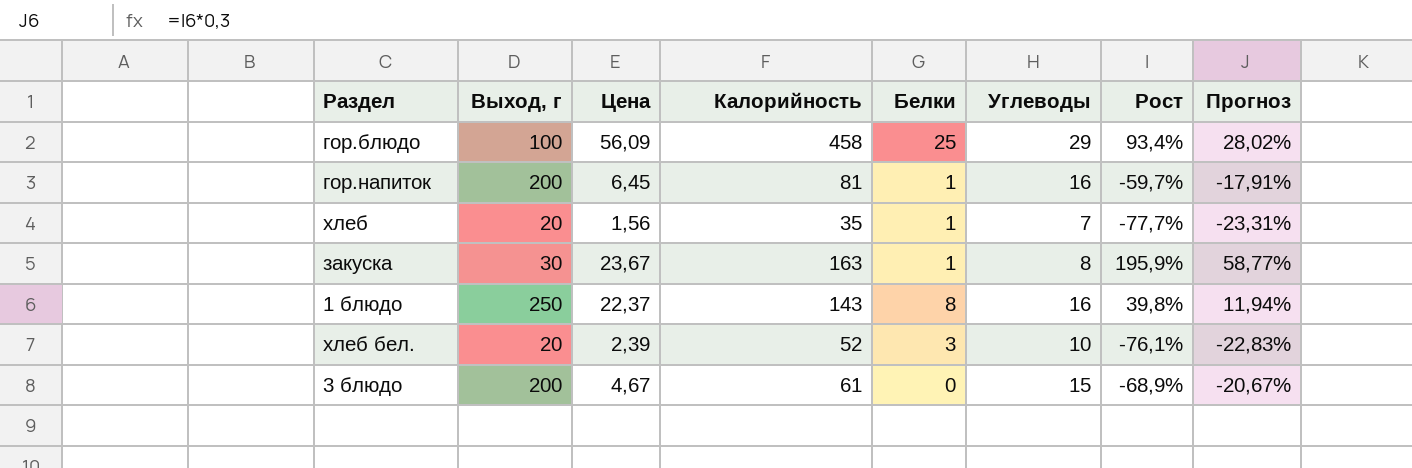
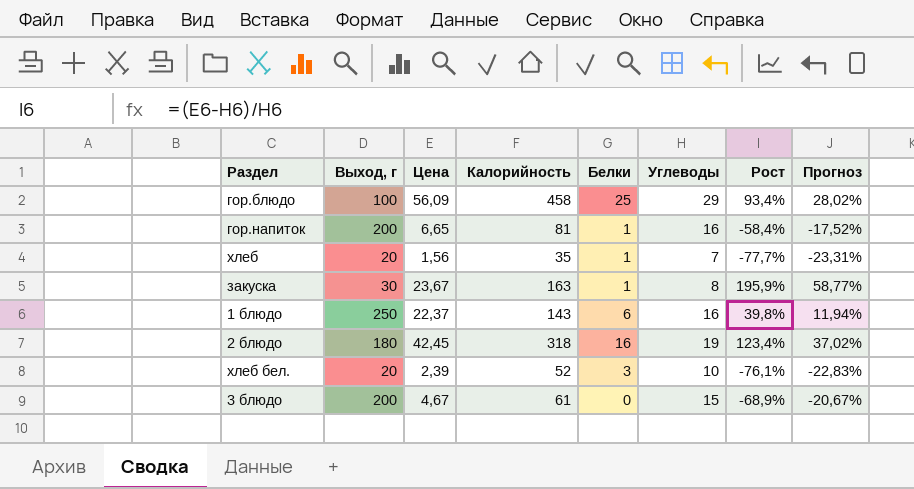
гор.напиток | Цена: 6,45 -> 6,65
гор.напиток | Рост: -59,7% -> -58,4%
гор.напиток | Прогноз: -17,91% -> -17,52%
1 блюдо | Белки: 8 -> 6
row 2 блюдо: none -> 180 | 42,45 | 318 | 16 | 19 | 123,4% | 37,02%

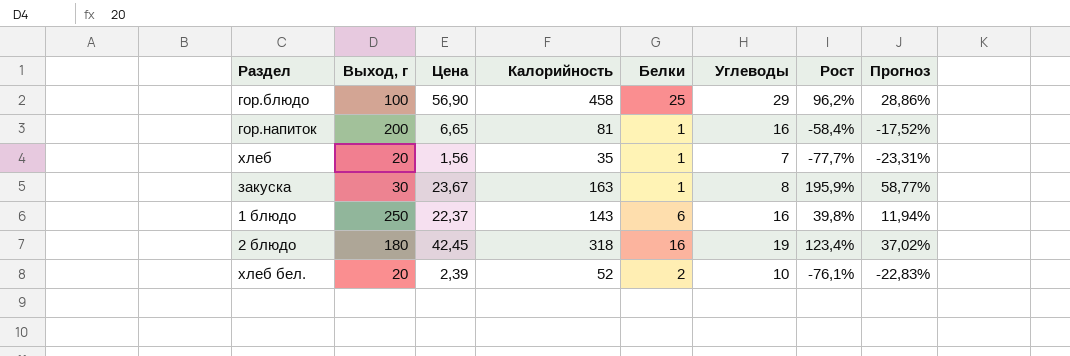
row 3 блюдо: 200 | 4,67 | 61 | 0 | 15 | -68,9% | -20,67% -> none
гор.блюдо | Цена: 56,09 -> 56,90
гор.блюдо | Рост: 93,4% -> 96,2%
гор.блюдо | Прогноз: 28,02% -> 28,86%
хлеб бел. | Белки: 3 -> 2

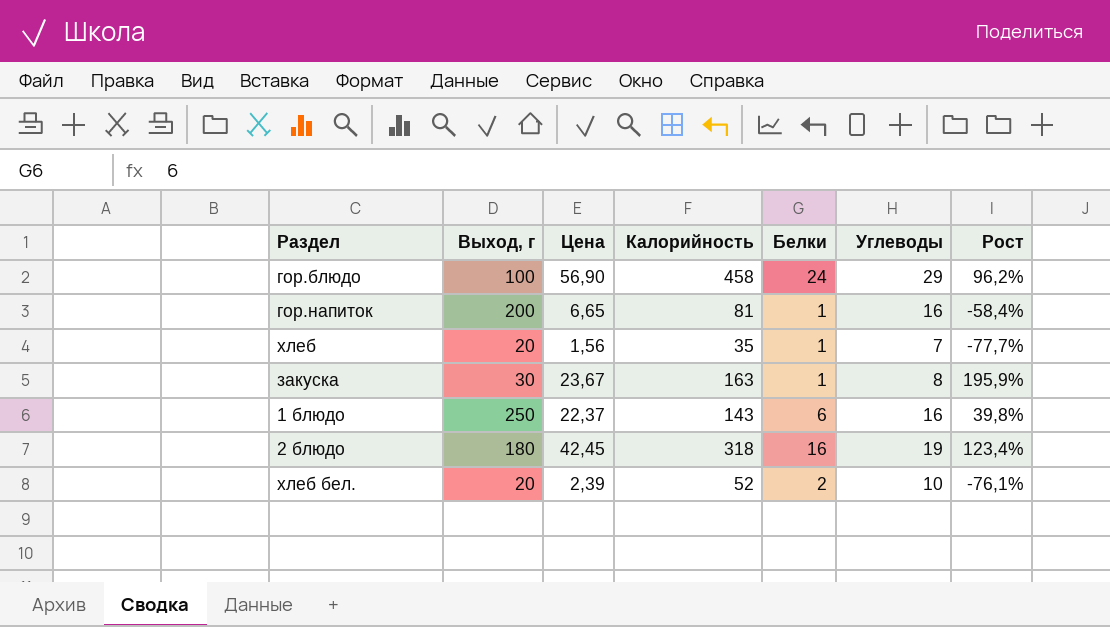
column Прогноз | formula: [Рост] * 0,3 -> none
гор.блюдо | Белки: 25 -> 24

